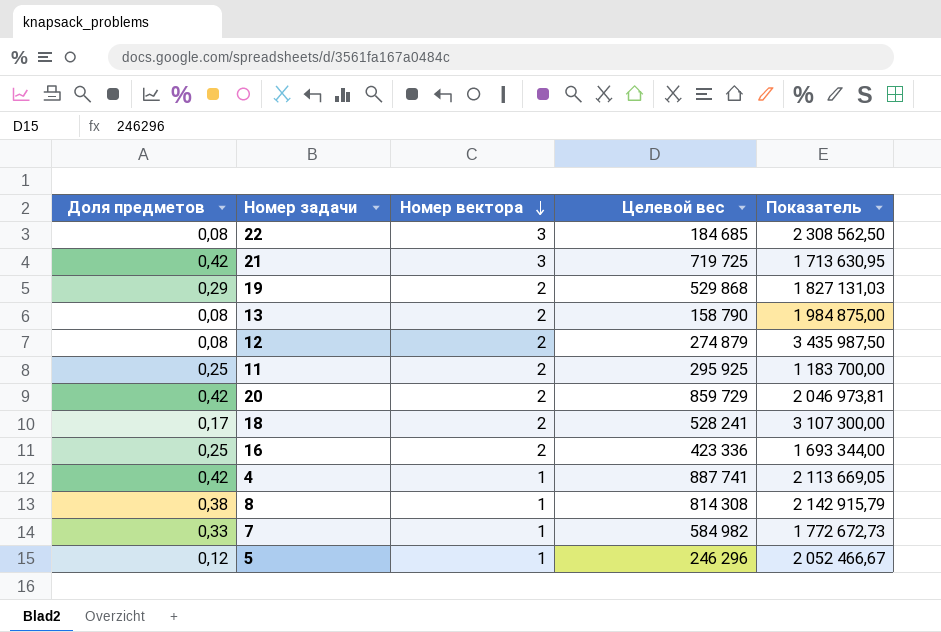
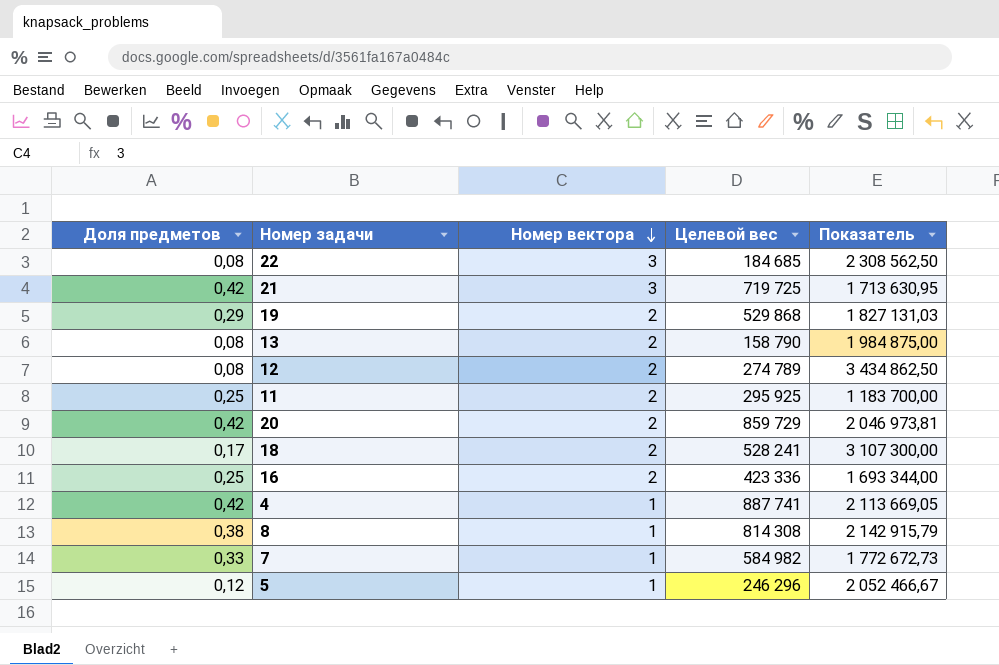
12 | Целевой вес: 274 879 -> 274 789
12 | Показатель: 3 435 987,50 -> 3 434 862,50

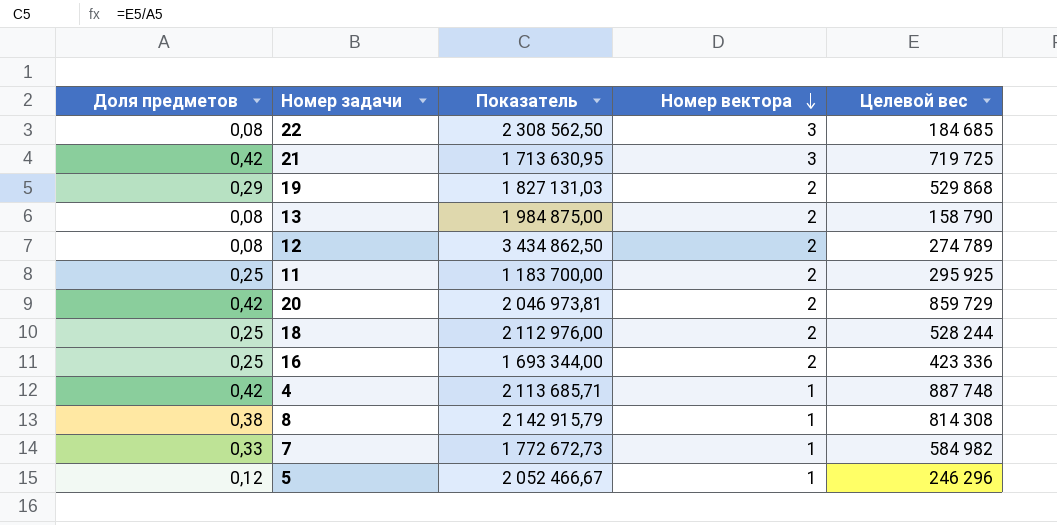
column Показатель | position: 5 -> 3
18 | Доля предметов: 0,17 -> 0,25
18 | Показатель: 3 107 300,00 -> 2 112 976,00
18 | Целевой вес: 528 241 -> 528 244
4 | Показатель: 2 113 669,05 -> 2 113 685,71
4 | Целевой вес: 887 741 -> 887 748

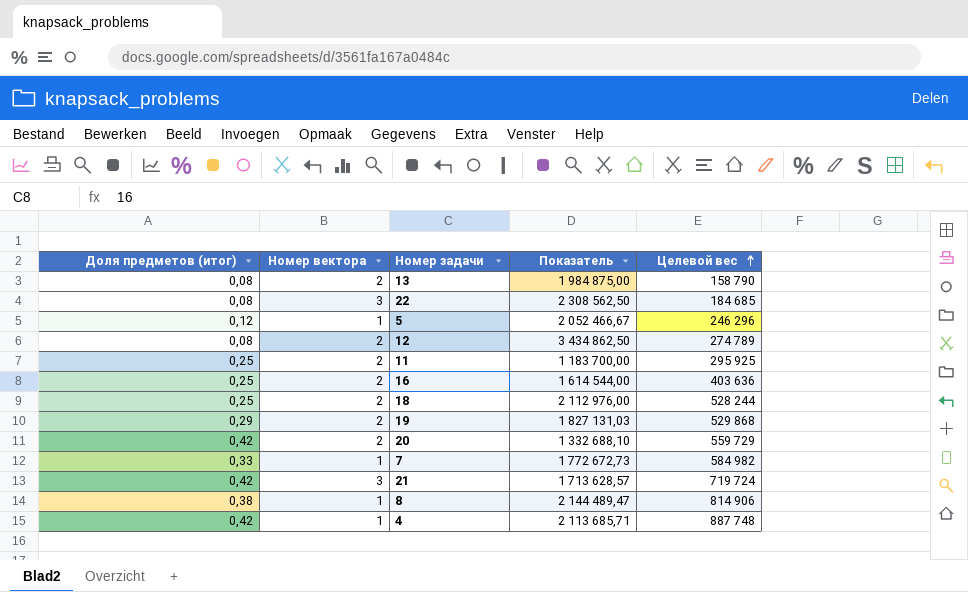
row order: Номер вектора descending -> Целевой вес ascending
column name: Доля предметов -> Доля предметов (итог)
column Номер вектора | position: 4 -> 2
16 | Показатель: 1 693 344,00 -> 1 614 544,00
16 | Целевой вес: 423 336 -> 403 636
20 | Показатель: 2 046 973,81 -> 1 332 688,10
20 | Целевой вес: 859 729 -> 559 729
21 | Показатель: 1 713 630,95 -> 1 713 628,57
21 | Целевой вес: 719 725 -> 719 724
8 | Показатель: 2 142 915,79 -> 2 144 489,47
8 | Целевой вес: 814 308 -> 814 906

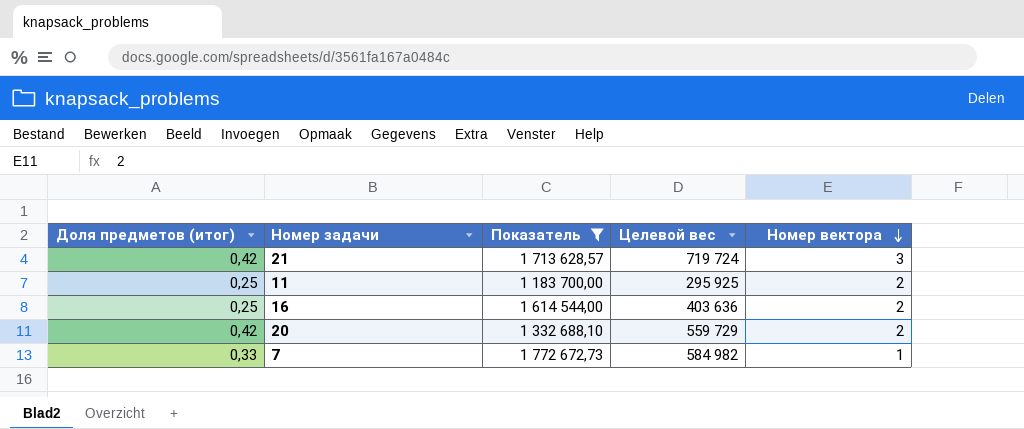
filter: none -> Показатель <= 1 772 672,73
row order: Целевой вес ascending -> Номер вектора descending
column Номер вектора | position: 2 -> 5

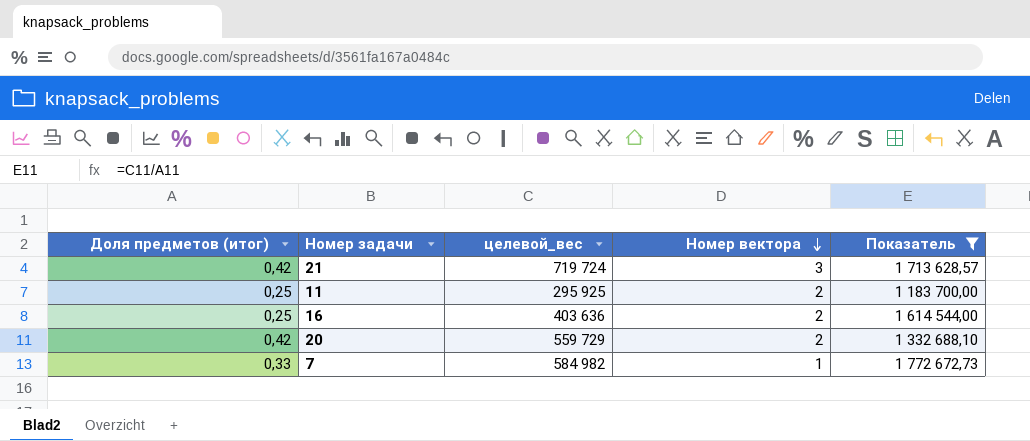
column name: Целевой вес -> целевой_вес
column Показатель | position: 3 -> 5

